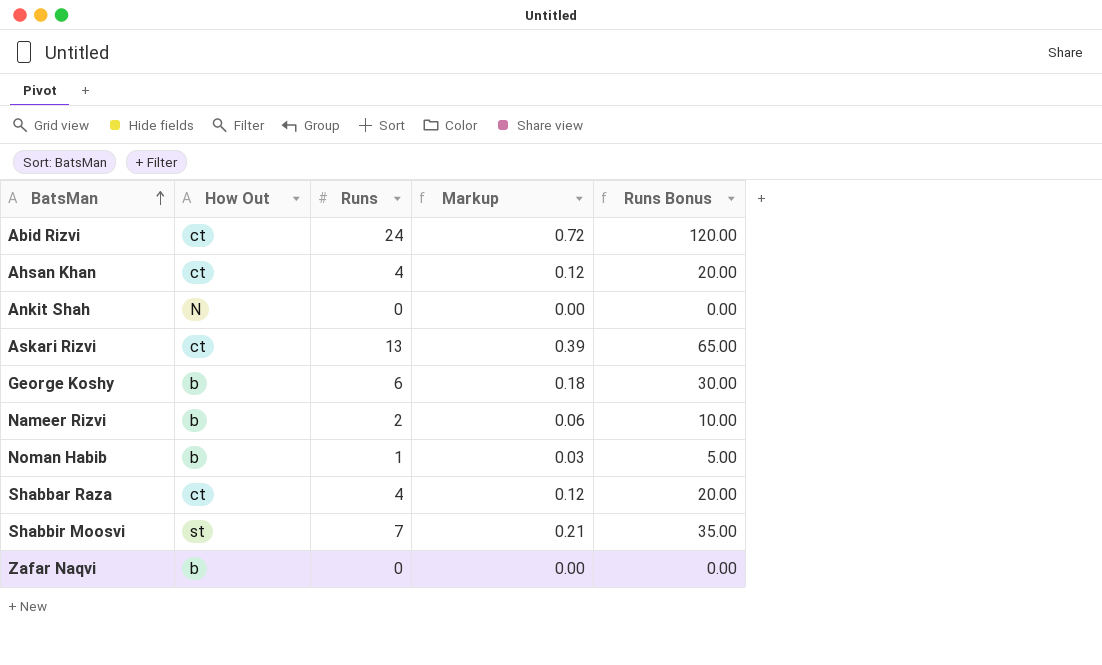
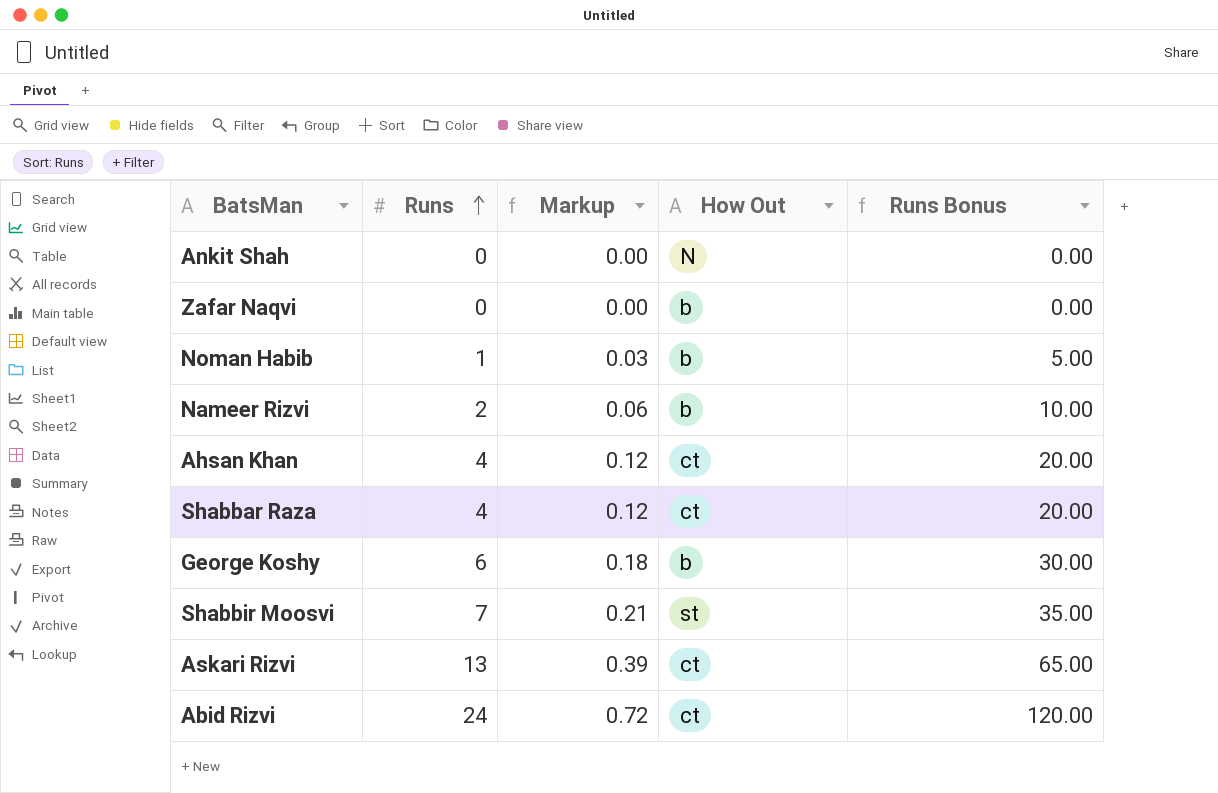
row order: BatsMan ascending -> Runs ascending
column How Out | position: 2 -> 4

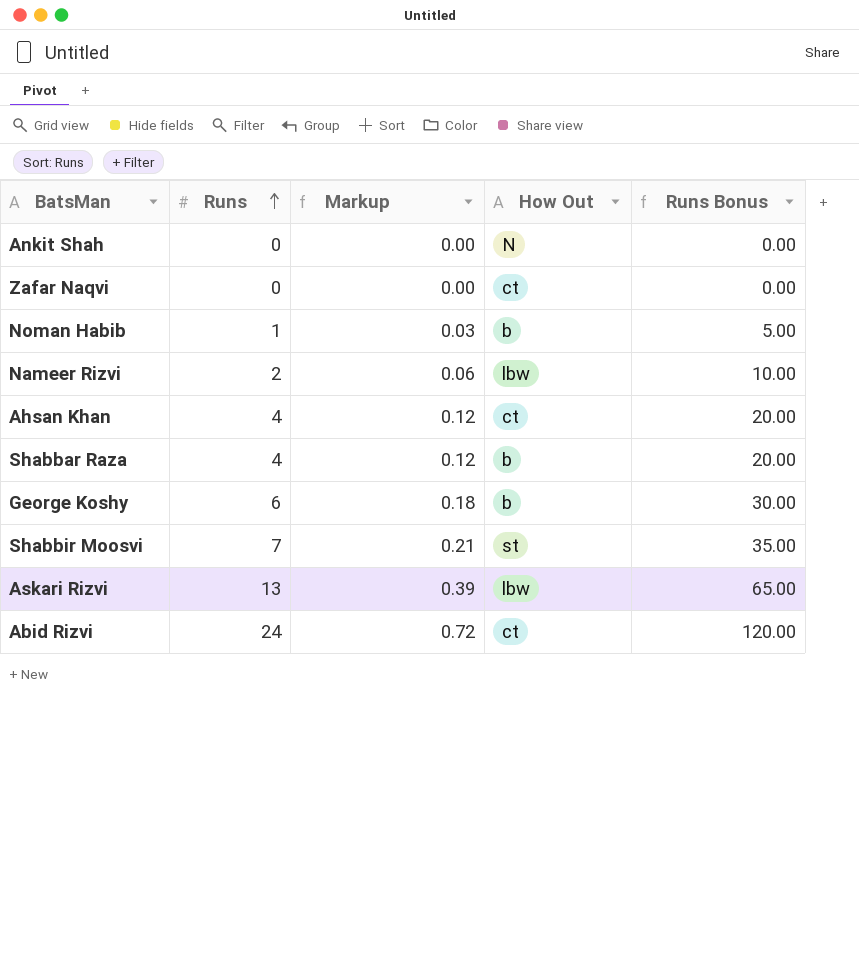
Zafar Naqvi | How Out: b -> ct
Nameer Rizvi | How Out: b -> lbw
Shabbar Raza | How Out: ct -> b
Askari Rizvi | How Out: ct -> lbw

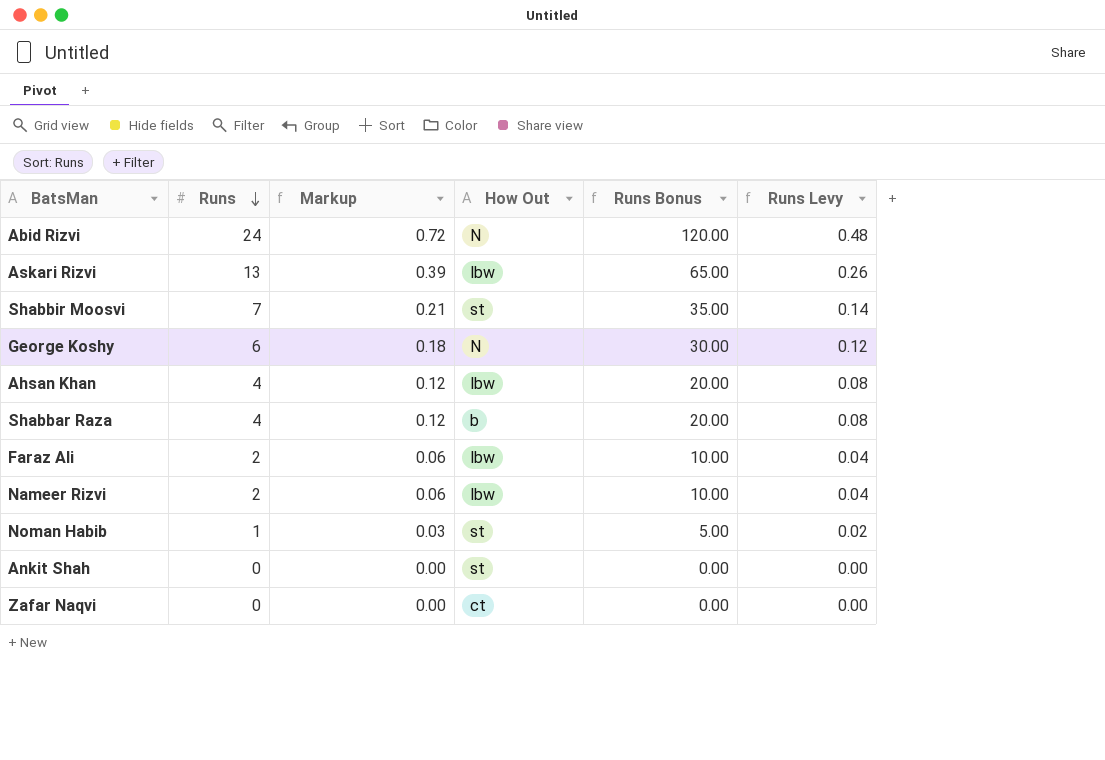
row order: Runs ascending -> Runs descending
column Runs Levy | formula: none -> [Runs] * 0.02
Abid Rizvi | How Out: ct -> N
George Koshy | How Out: b -> N
Ahsan Khan | How Out: ct -> lbw
row Faraz Ali: none -> 2 | 0.06 | lbw | 10.00 | 0.04
Noman Habib | How Out: b -> st
Ankit Shah | How Out: N -> st

